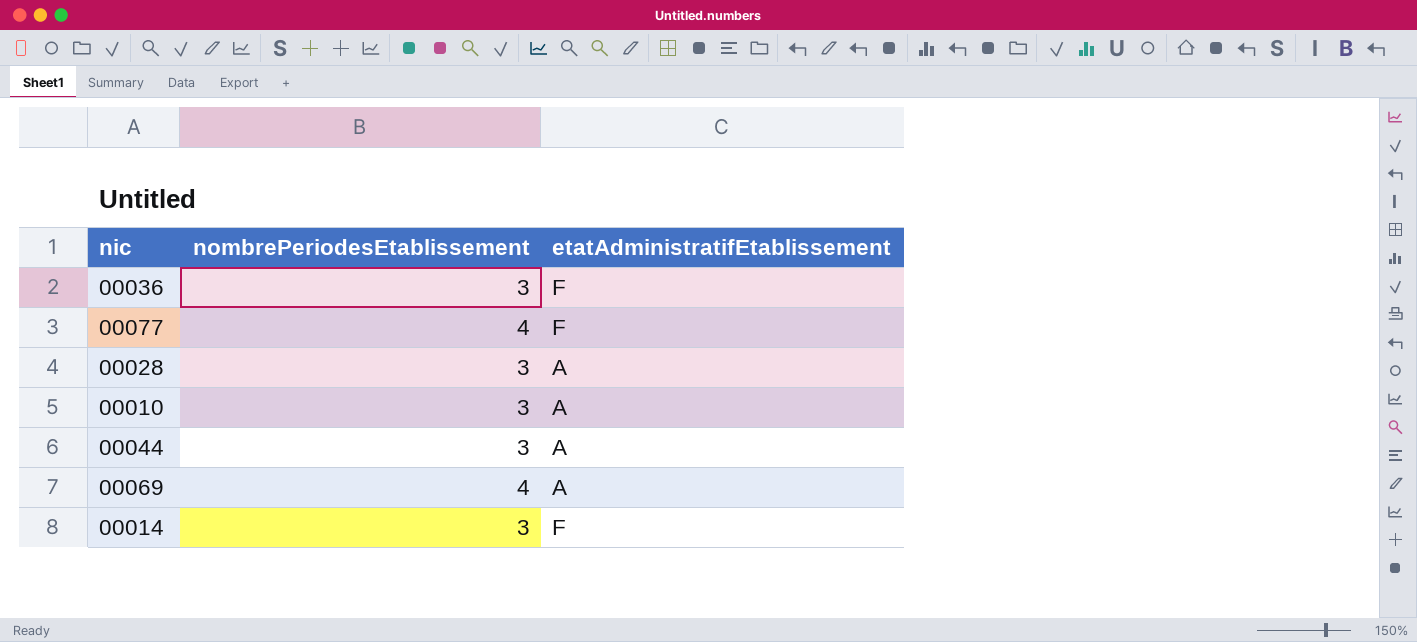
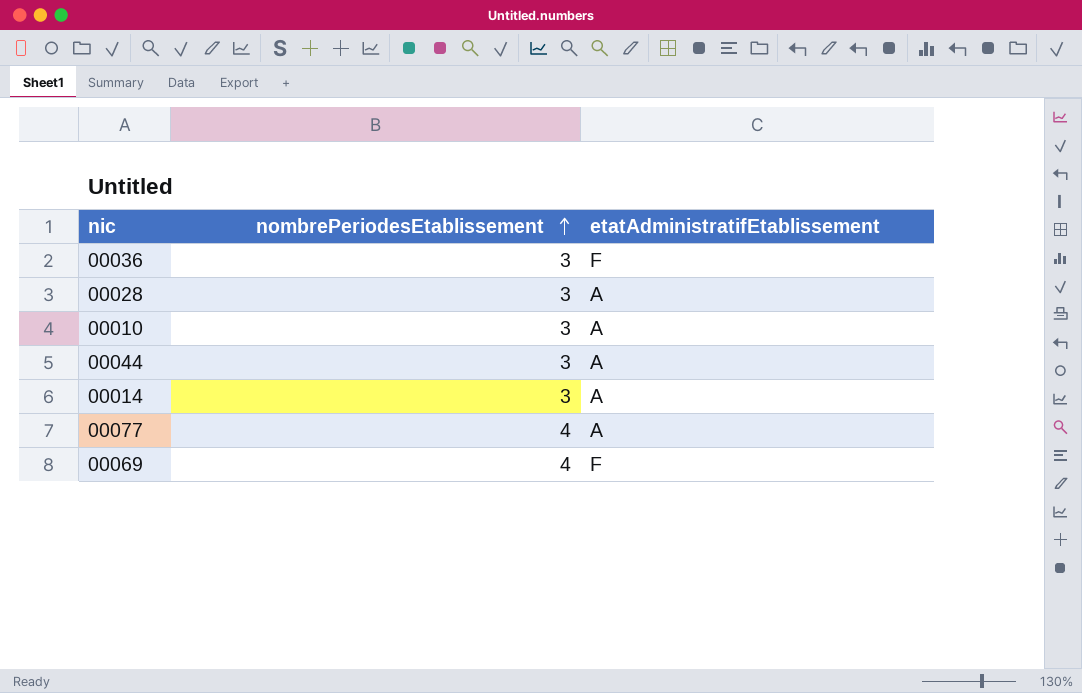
row order: none -> nombrePeriodesEtablissement ascending
00014 | etatAdministratifEtablissement: F -> A
00077 | etatAdministratifEtablissement: F -> A
00069 | etatAdministratifEtablissement: A -> F

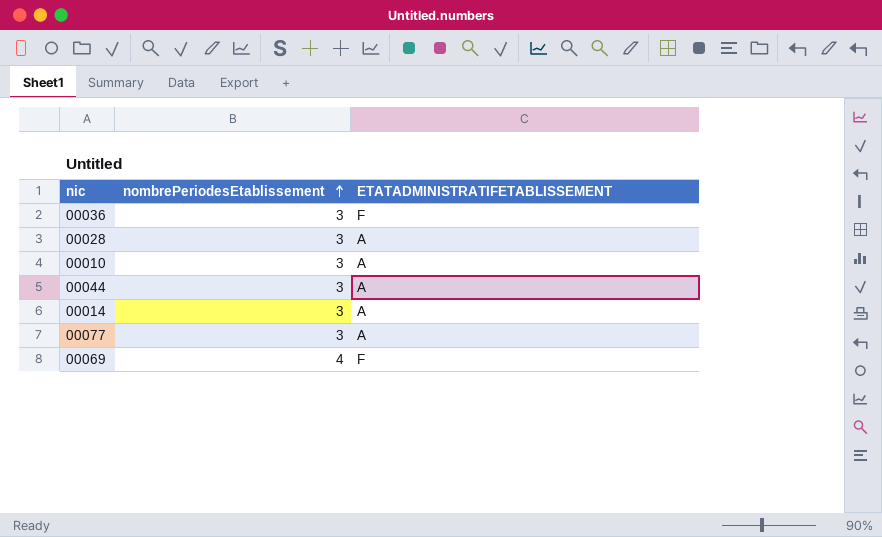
column name: etatAdministratifEtablissement -> ETATADMINISTRATIFETABLISSEMENT
00077 | nombrePeriodesEtablissement: 4 -> 3

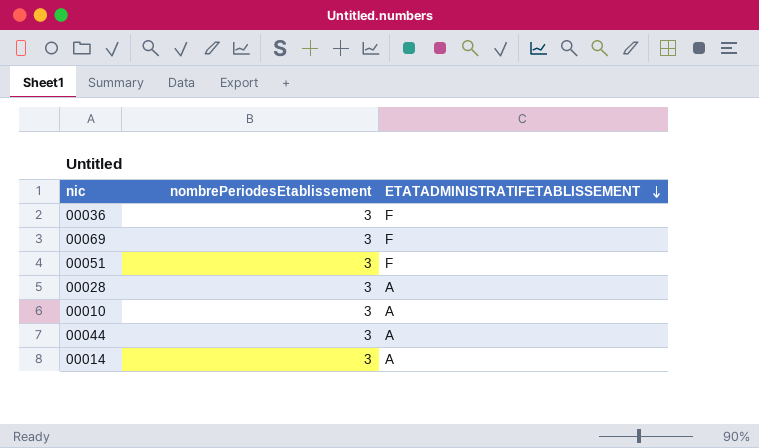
row order: nombrePeriodesEtablissement ascending -> ETATADMINISTRATIFETABLISSEMENT descending
row 00077: 3 | A -> none
00069 | nombrePeriodesEtablissement: 4 -> 3
row 00051: none -> 3 | F

